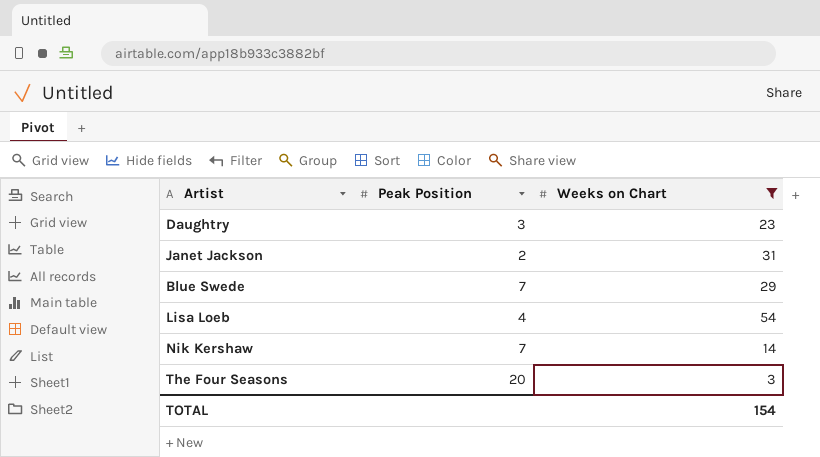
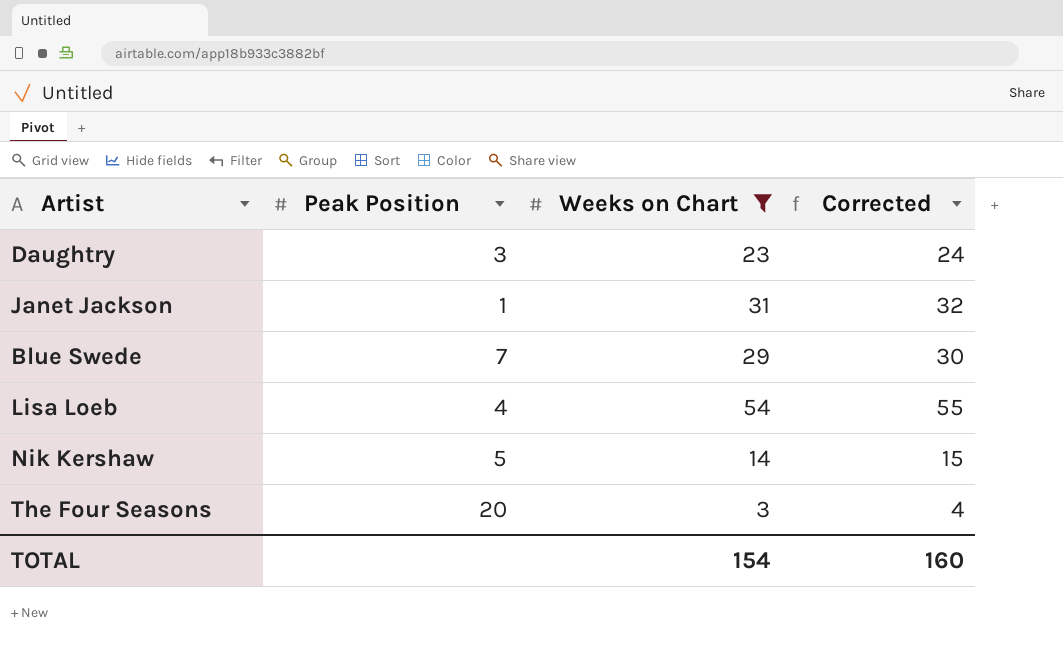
column Corrected | formula: none -> [Weeks on Chart] + 1
Janet Jackson | Peak Position: 2 -> 1
Nik Kershaw | Peak Position: 7 -> 5

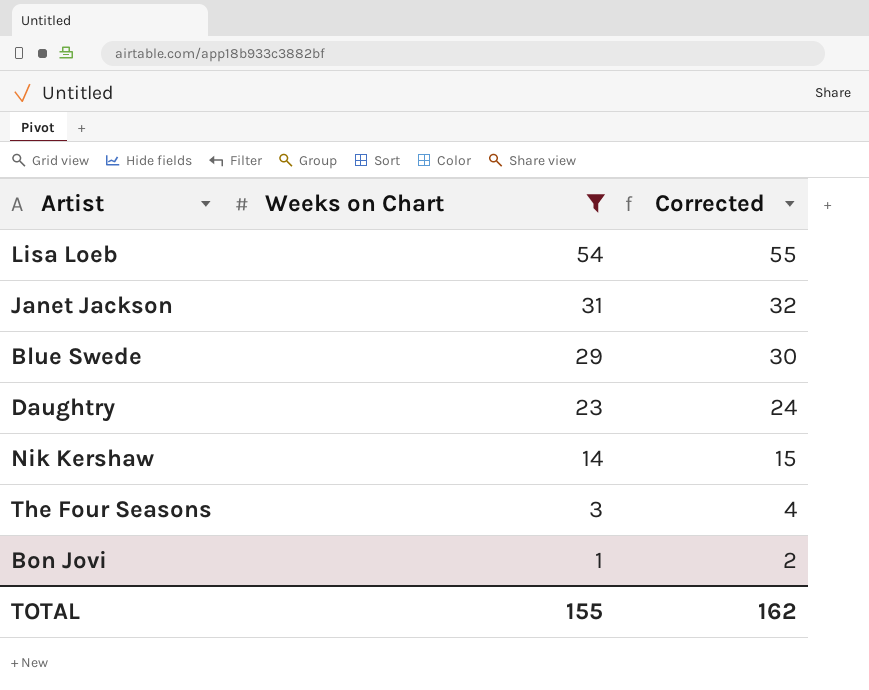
row order: none -> Weeks on Chart descending
column Peak Position | position: 2 -> none
row Bon Jovi: none -> 1 | 2
TOTAL | Weeks on Chart: 154 -> 155
TOTAL | Corrected: 160 -> 162

